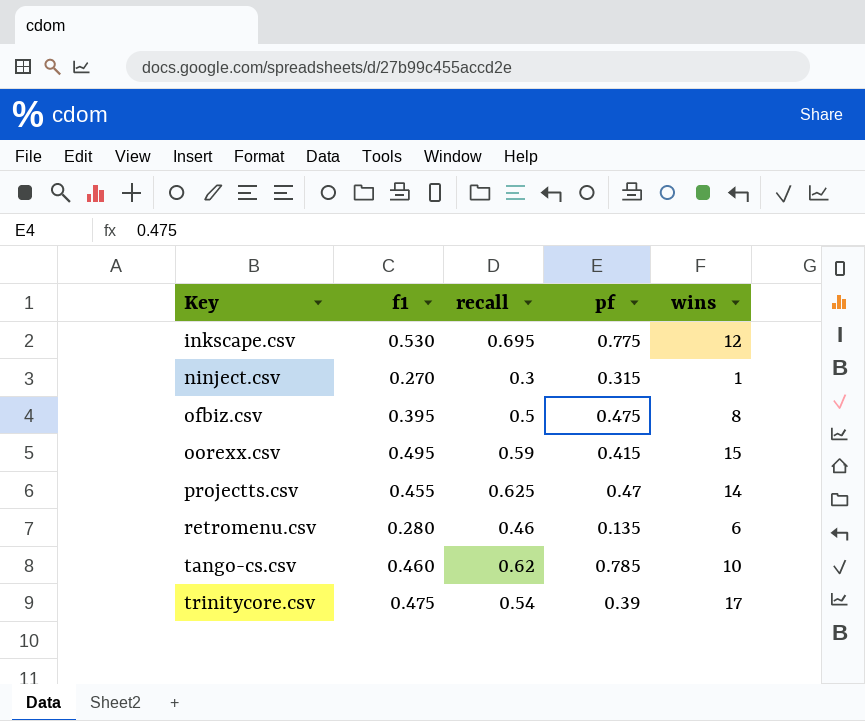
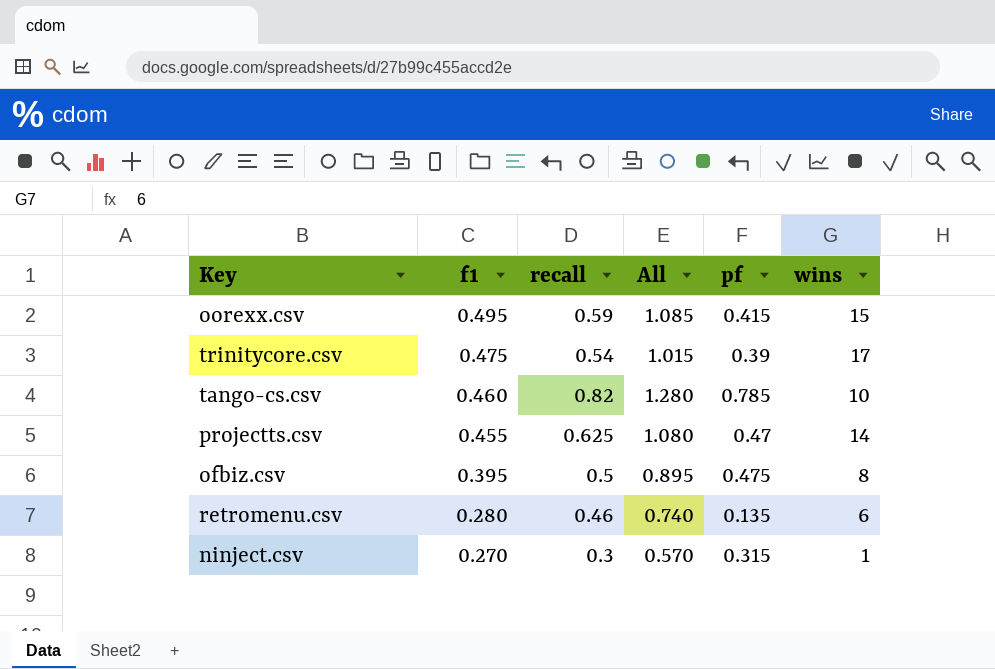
row order: Key ascending -> f1 descending
column All | formula: none -> [f1] + [recall]
row inkscape.csv: 0.530 | 0.695 | 0.775 | 12 -> none
tango-cs.csv | recall: 0.62 -> 0.82

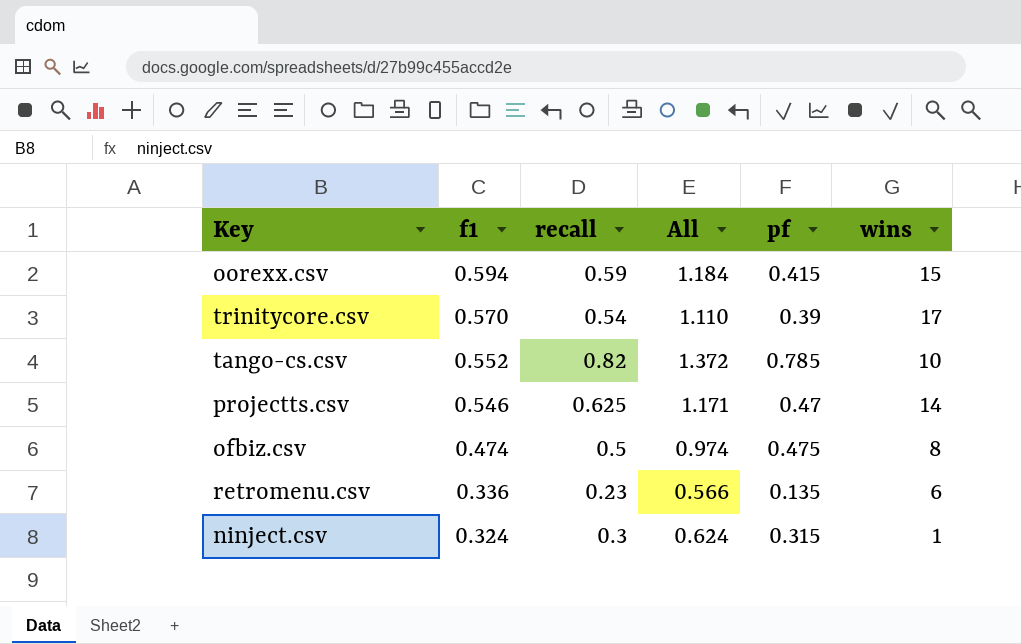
oorexx.csv | f1: 0.495 -> 0.594
oorexx.csv | All: 1.085 -> 1.184
trinitycore.csv | f1: 0.475 -> 0.570
trinitycore.csv | All: 1.015 -> 1.110
tango-cs.csv | f1: 0.460 -> 0.552
tango-cs.csv | All: 1.280 -> 1.372
projectts.csv | f1: 0.455 -> 0.546
projectts.csv | All: 1.080 -> 1.171
ofbiz.csv | f1: 0.395 -> 0.474
ofbiz.csv | All: 0.895 -> 0.974
retromenu.csv | f1: 0.280 -> 0.336
retromenu.csv | recall: 0.46 -> 0.23
retromenu.csv | All: 0.740 -> 0.566
ninject.csv | f1: 0.270 -> 0.324
ninject.csv | All: 0.570 -> 0.624

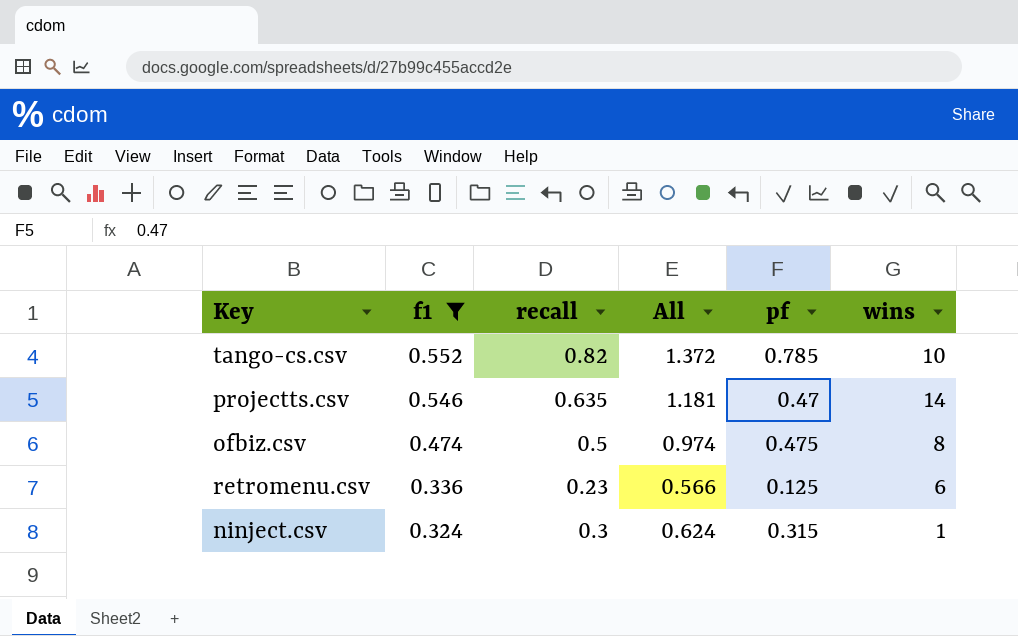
filter: none -> f1 <= 0.552
projectts.csv | recall: 0.625 -> 0.635
projectts.csv | All: 1.171 -> 1.181
retromenu.csv | pf: 0.135 -> 0.125

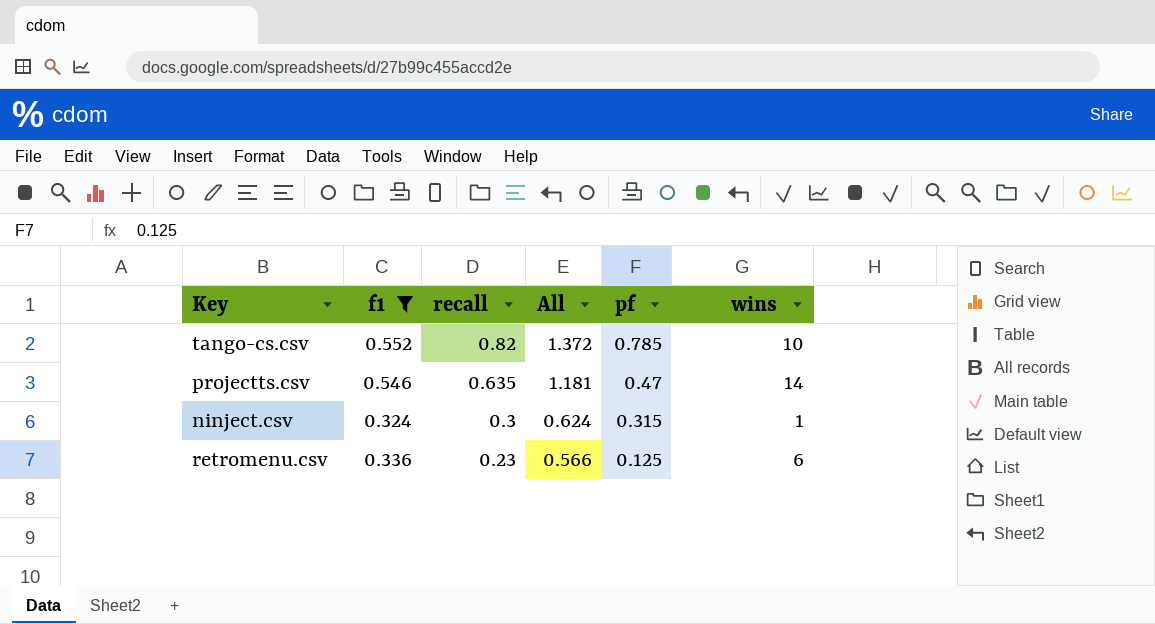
row order: f1 descending -> recall descending
row ofbiz.csv: 0.474 | 0.5 | 0.974 | 0.475 | 8 -> none

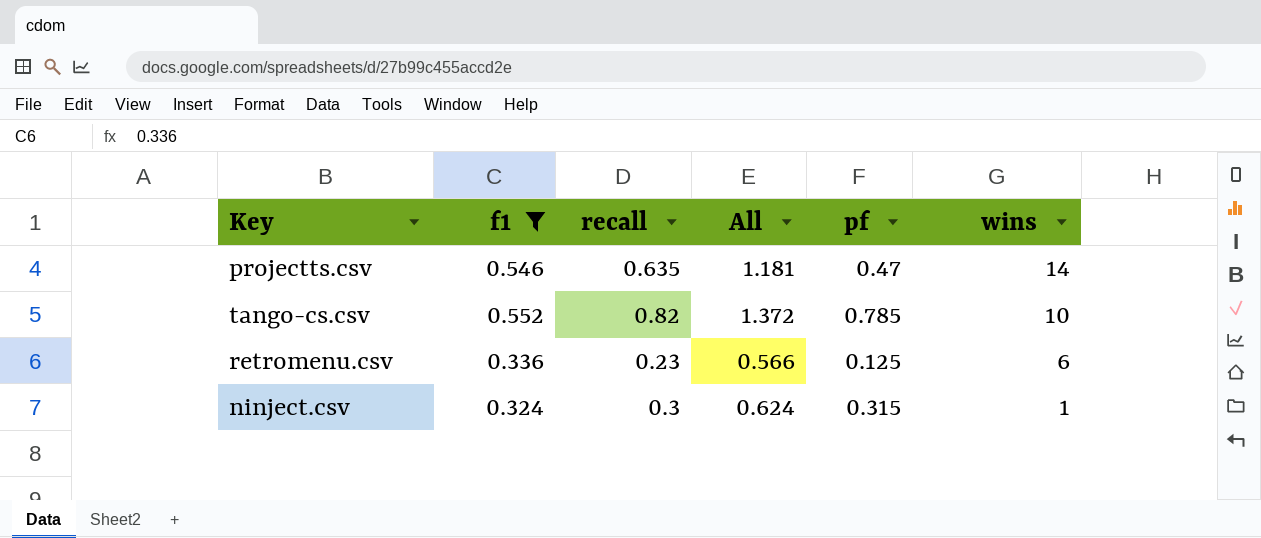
row order: recall descending -> wins descending

